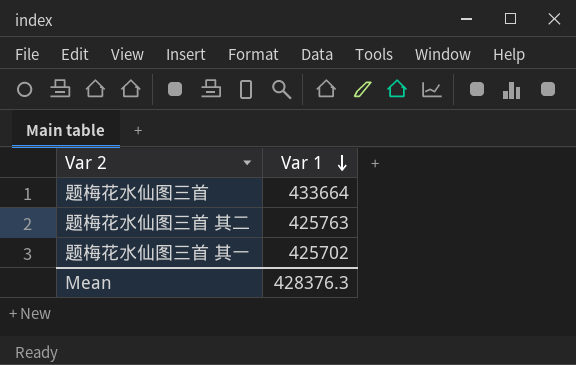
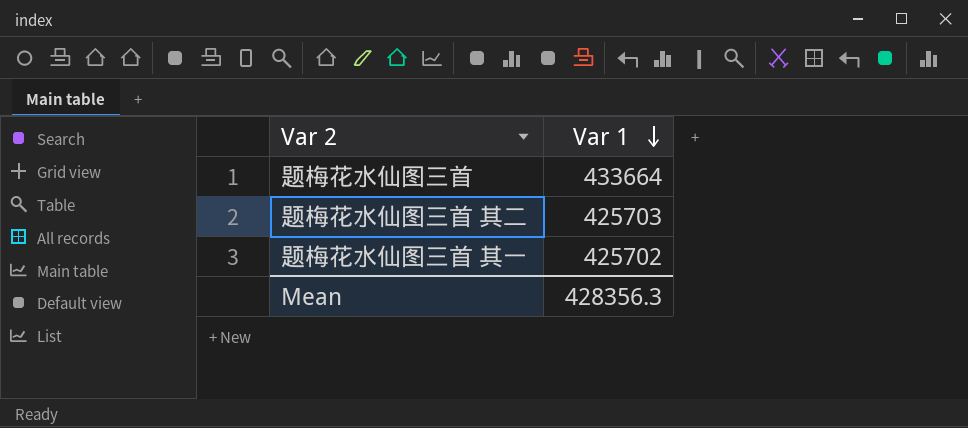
题梅花水仙图三首 其二 | Var 1: 425763 -> 425703
Mean | Var 1: 428376.3 -> 428356.3

